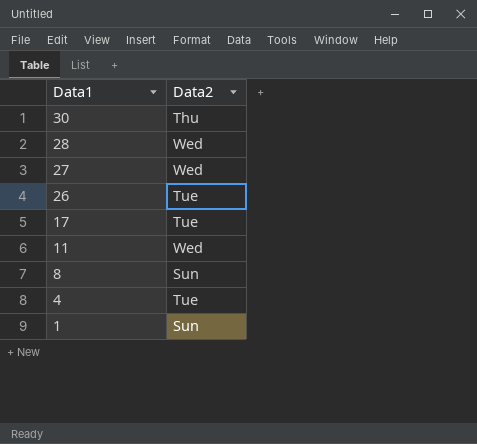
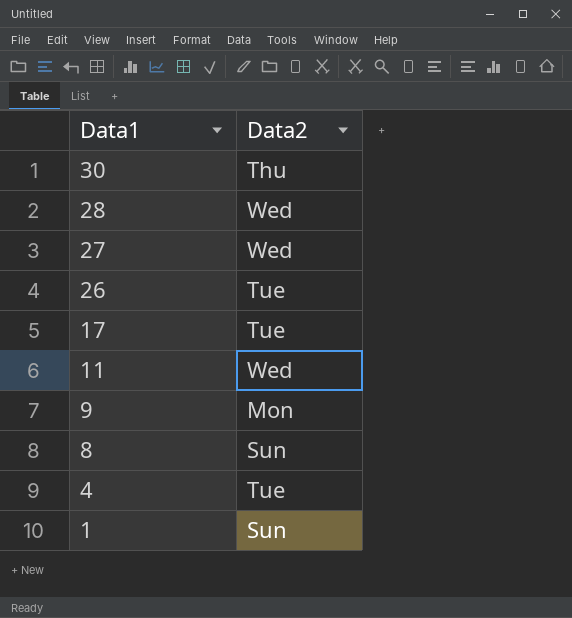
row 9: none -> Mon

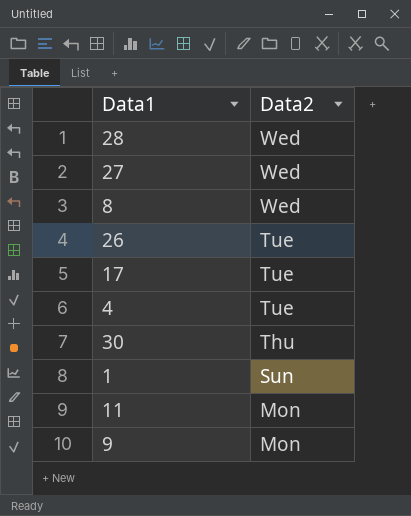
row order: Data1 descending -> Data2 descending
8 | Data2: Sun -> Wed
11 | Data2: Wed -> Mon

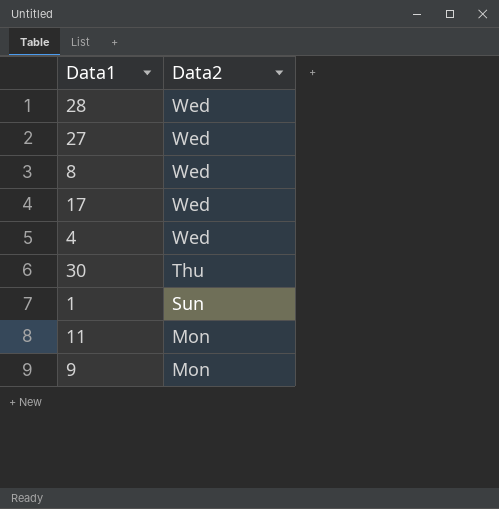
row 26: Tue -> none
17 | Data2: Tue -> Wed
4 | Data2: Tue -> Wed

